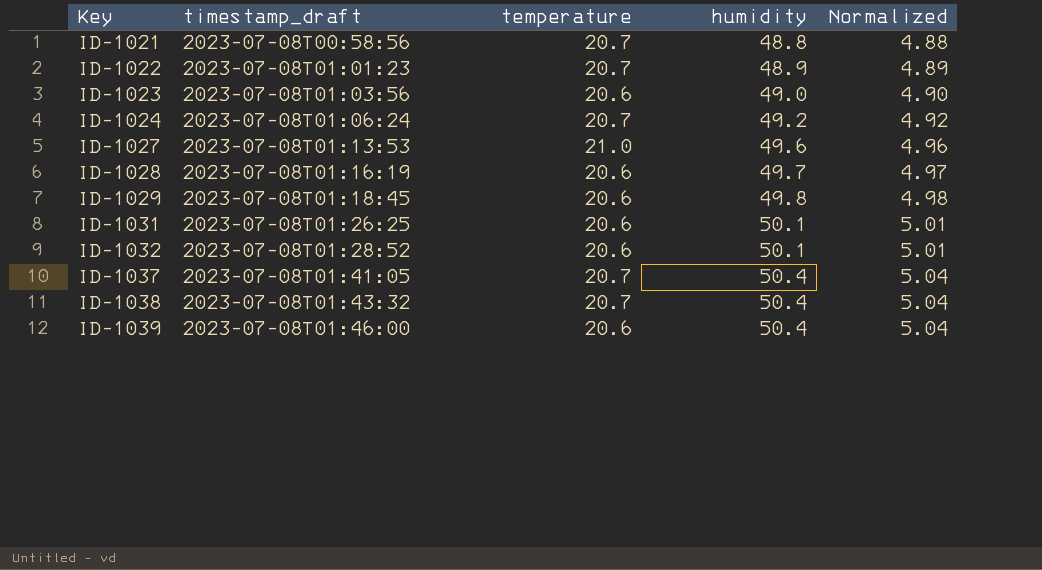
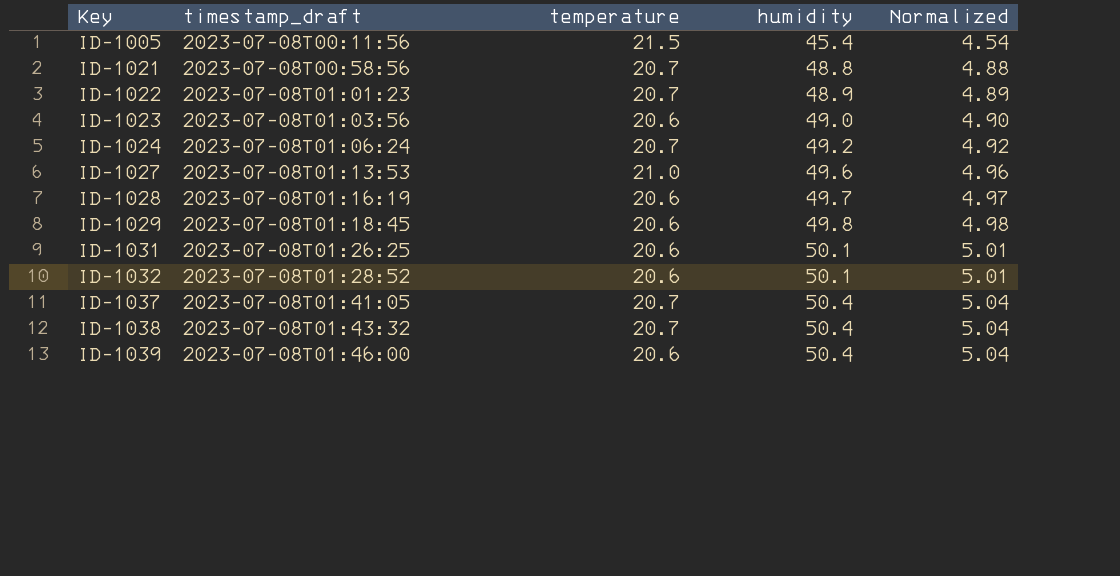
row ID-1005: none -> 2023-07-08T00:11:56 | 21.5 | 45.4 | 4.54

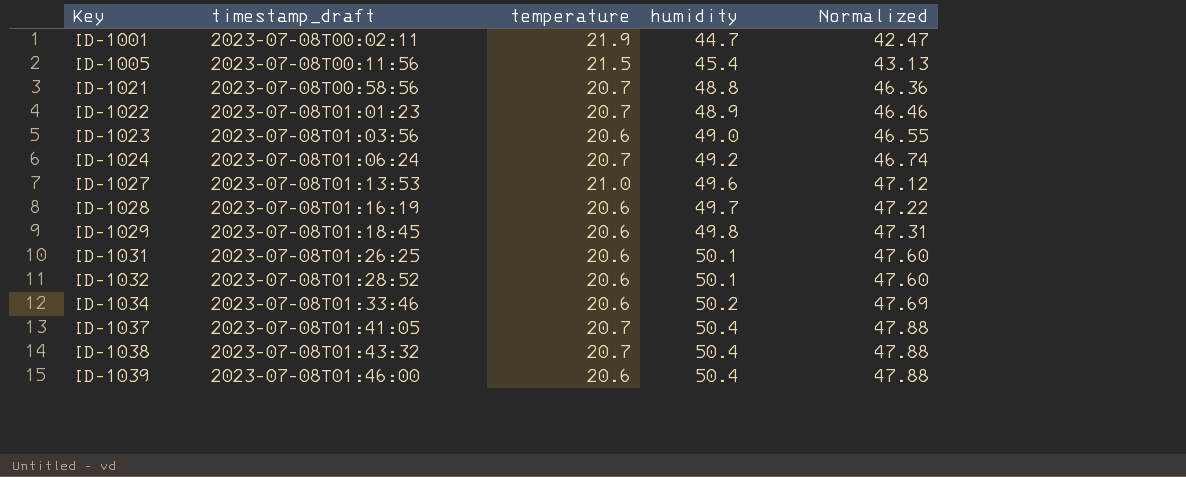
column Normalized | formula: [humidity] * 0.1 -> [humidity] * 0.95
row ID-1001: none -> 2023-07-08T00:02:11 | 21.9 | 44.7 | 42.47
row ID-1034: none -> 2023-07-08T01:33:46 | 20.6 | 50.2 | 47.69

